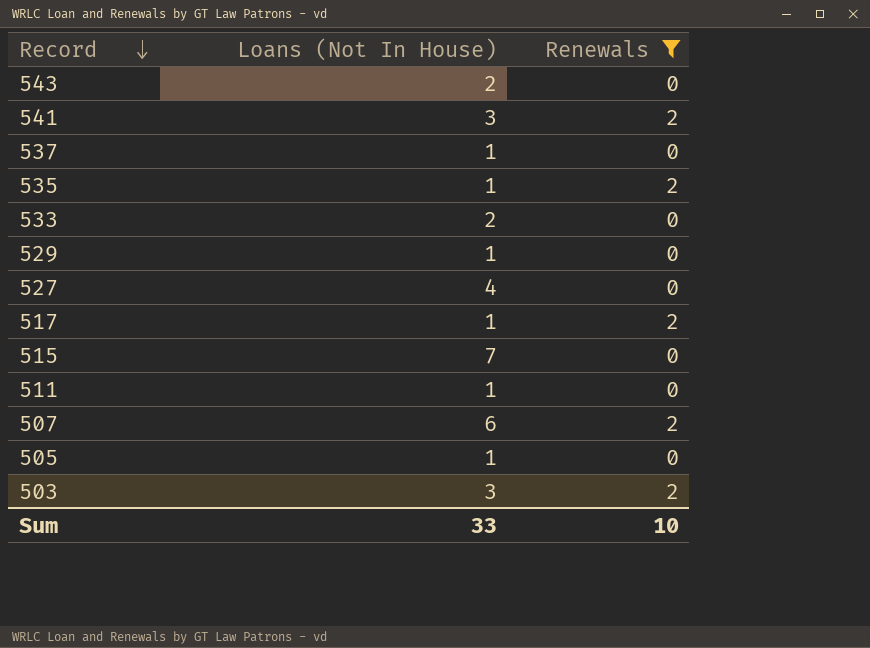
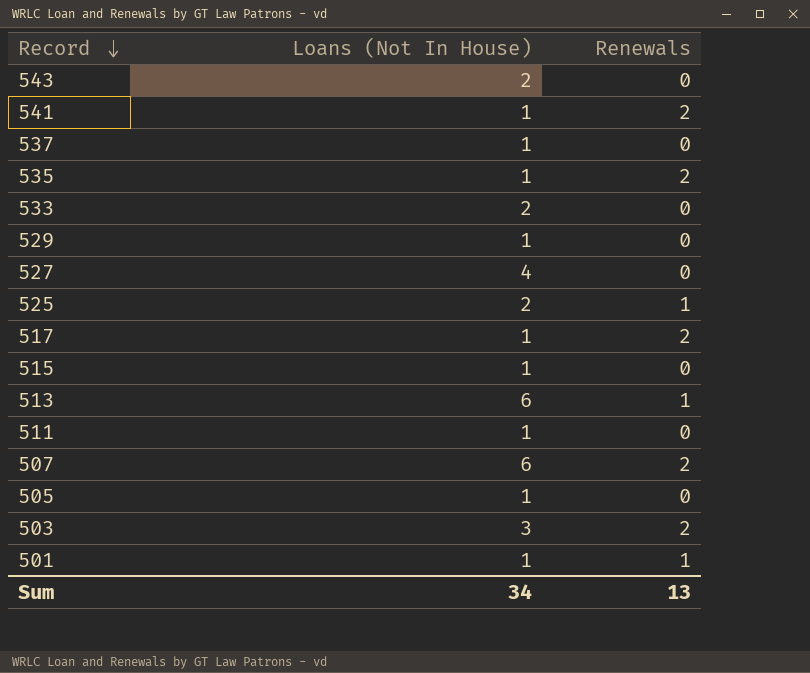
filter: Renewals != 1 -> none
541 | Loans (Not In House): 3 -> 1
515 | Loans (Not In House): 7 -> 1
Sum | Loans (Not In House): 33 -> 34
Sum | Renewals: 10 -> 13

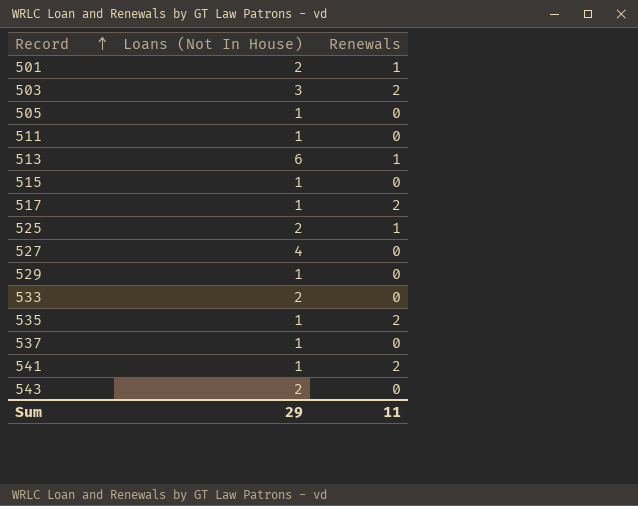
row order: Record descending -> Record ascending
row 507: 6 | 2 -> none
501 | Loans (Not In House): 1 -> 2
Sum | Loans (Not In House): 34 -> 29
Sum | Renewals: 13 -> 11

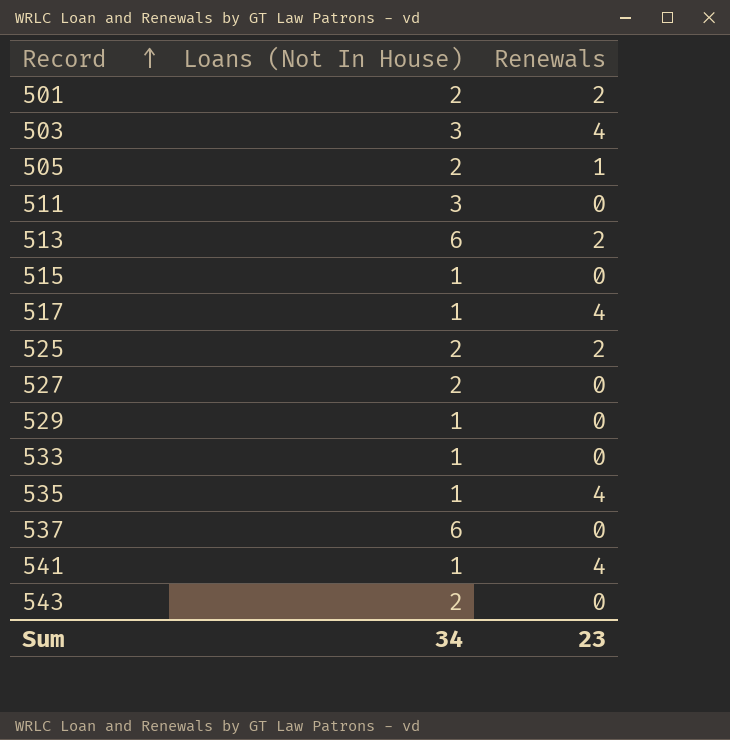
501 | Renewals: 1 -> 2
503 | Renewals: 2 -> 4
505 | Loans (Not In House): 1 -> 2
505 | Renewals: 0 -> 1
511 | Loans (Not In House): 1 -> 3
513 | Renewals: 1 -> 2
517 | Renewals: 2 -> 4
525 | Renewals: 1 -> 2
527 | Loans (Not In House): 4 -> 2
533 | Loans (Not In House): 2 -> 1
535 | Renewals: 2 -> 4
537 | Loans (Not In House): 1 -> 6
541 | Renewals: 2 -> 4
Sum | Loans (Not In House): 29 -> 34
Sum | Renewals: 11 -> 23

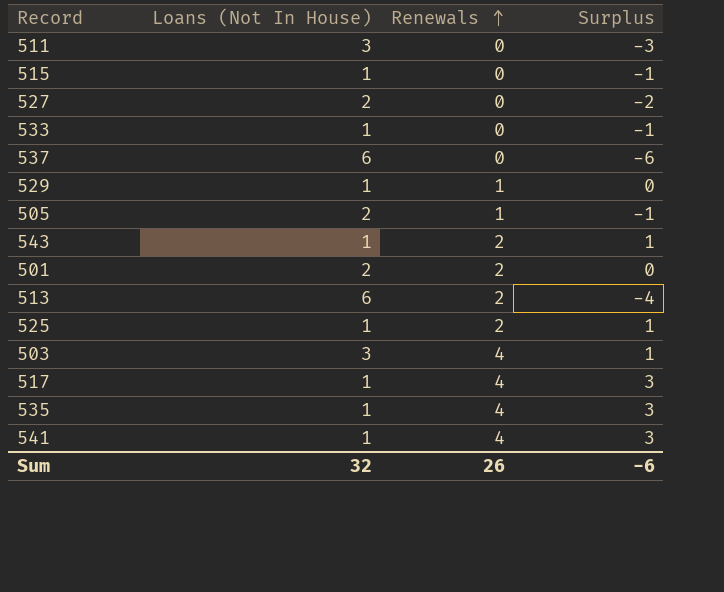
row order: Record ascending -> Renewals ascending
column Surplus | formula: none -> [Renewals] - [Loans (Not In House)]
529 | Renewals: 0 -> 1
543 | Loans (Not In House): 2 -> 1
543 | Renewals: 0 -> 2
525 | Loans (Not In House): 2 -> 1
Sum | Loans (Not In House): 34 -> 32
Sum | Renewals: 23 -> 26

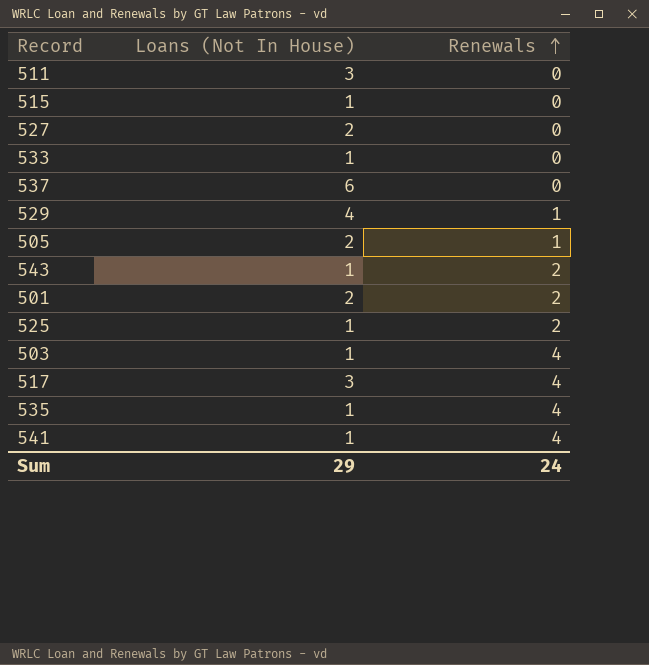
column Surplus | formula: [Renewals] - [Loans (Not In House)] -> none
row 513: 6 | 2 | -4 -> none
529 | Loans (Not In House): 1 -> 4
503 | Loans (Not In House): 3 -> 1
517 | Loans (Not In House): 1 -> 3
Sum | Loans (Not In House): 32 -> 29
Sum | Renewals: 26 -> 24

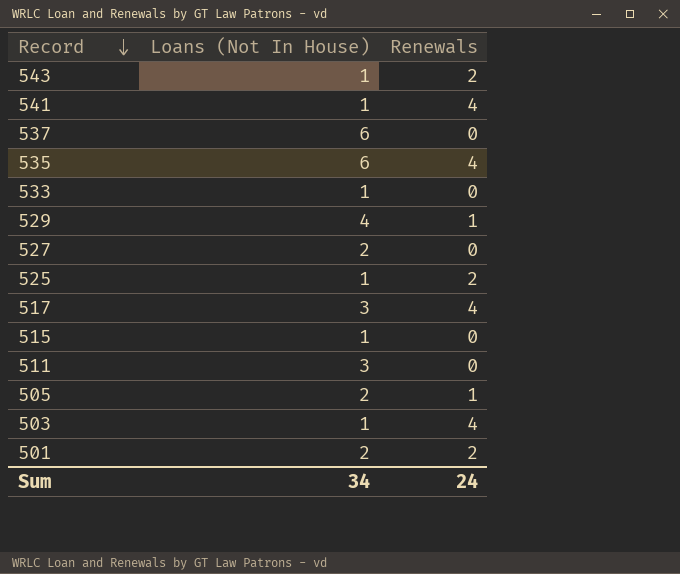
row order: Renewals ascending -> Record descending
535 | Loans (Not In House): 1 -> 6
Sum | Loans (Not In House): 29 -> 34

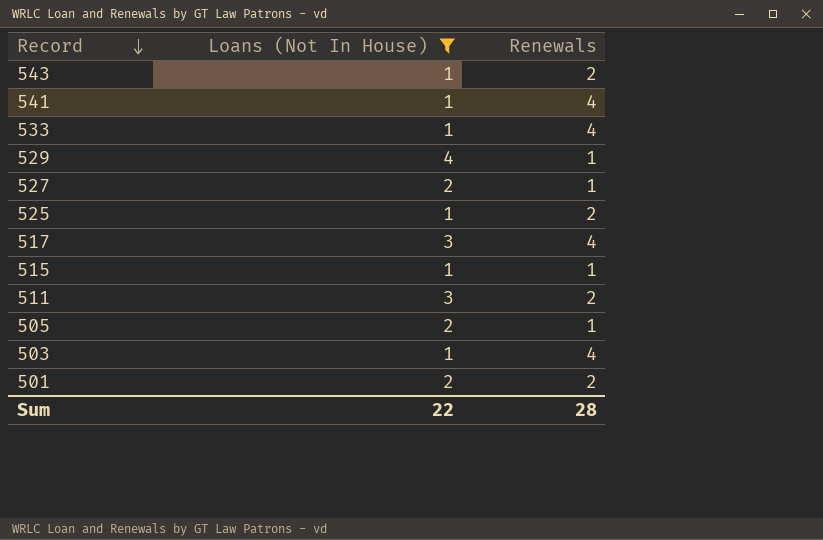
filter: none -> Loans (Not In House) != 6
533 | Renewals: 0 -> 4
527 | Renewals: 0 -> 1
515 | Renewals: 0 -> 1
511 | Renewals: 0 -> 2
Sum | Loans (Not In House): 34 -> 22
Sum | Renewals: 24 -> 28

